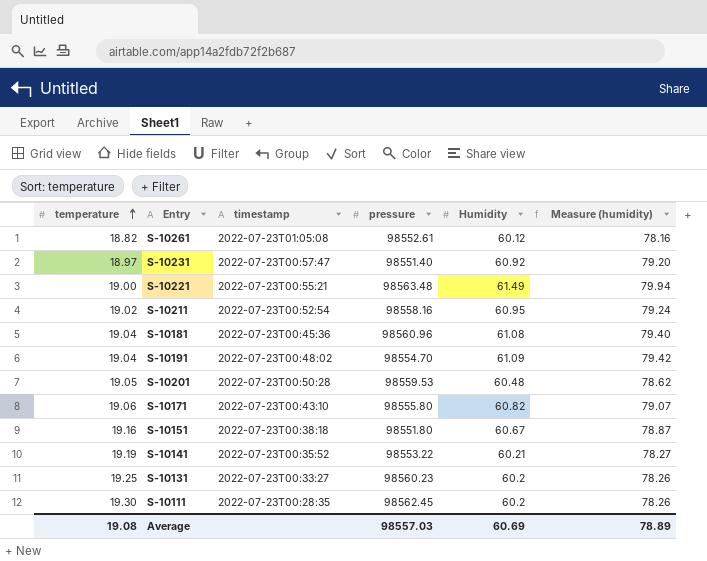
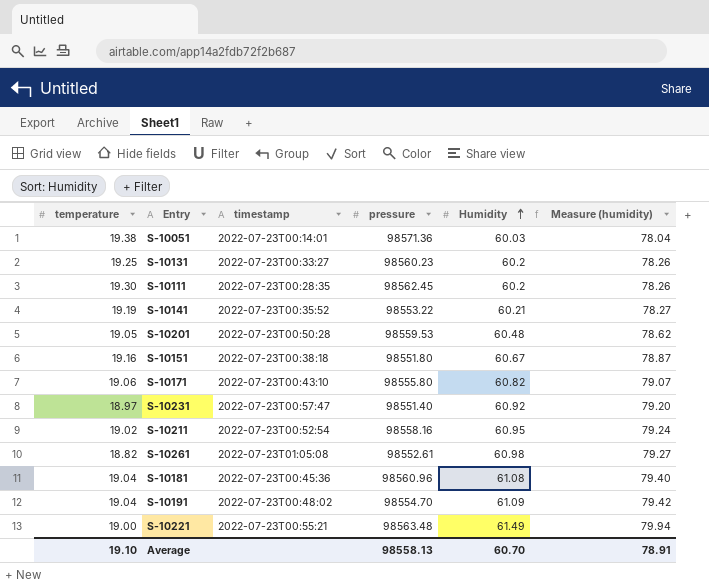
row order: temperature ascending -> Humidity ascending
row S-10051: none -> 19.38 | 2022-07-23T00:14:01 | 98571.36 | 60.03 | 78.04
S-10261 | Humidity: 60.12 -> 60.98
S-10261 | Measure (humidity): 78.16 -> 79.27
Average | temperature: 19.08 -> 19.10
Average | pressure: 98557.03 -> 98558.13
Average | Humidity: 60.69 -> 60.70
Average | Measure (humidity): 78.89 -> 78.91

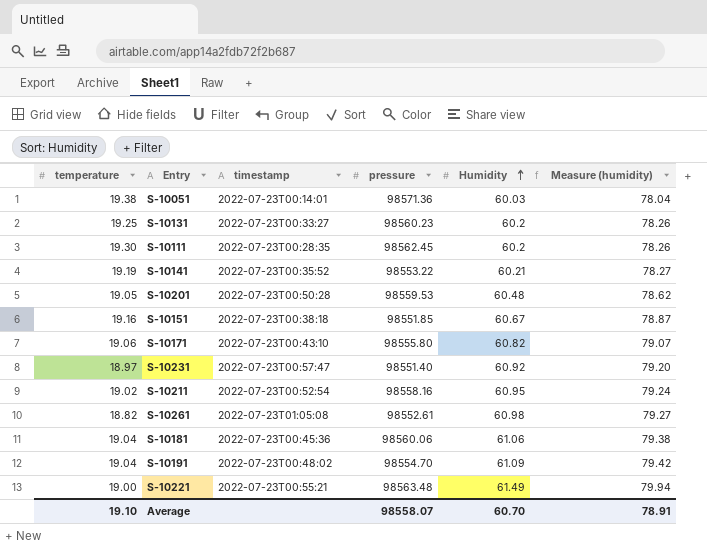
S-10151 | pressure: 98551.80 -> 98551.85
S-10181 | pressure: 98560.96 -> 98560.06
S-10181 | Humidity: 61.08 -> 61.06
S-10181 | Measure (humidity): 79.40 -> 79.38
Average | pressure: 98558.13 -> 98558.07

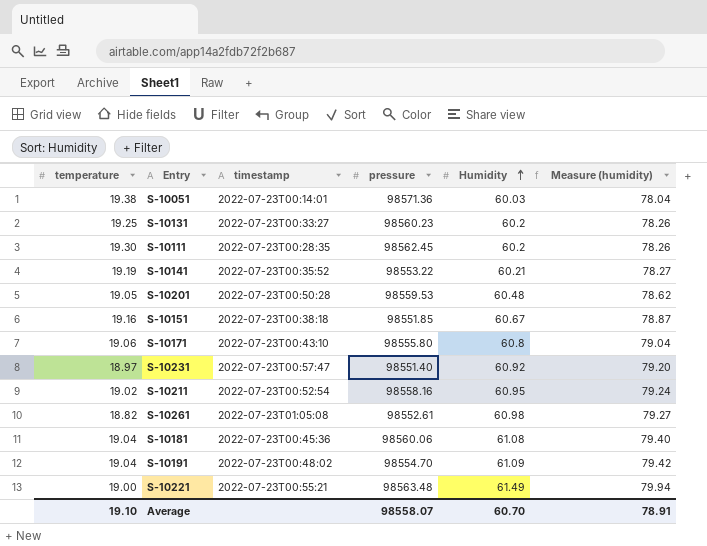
S-10171 | Humidity: 60.82 -> 60.8
S-10171 | Measure (humidity): 79.07 -> 79.04
S-10181 | Humidity: 61.06 -> 61.08
S-10181 | Measure (humidity): 79.38 -> 79.40

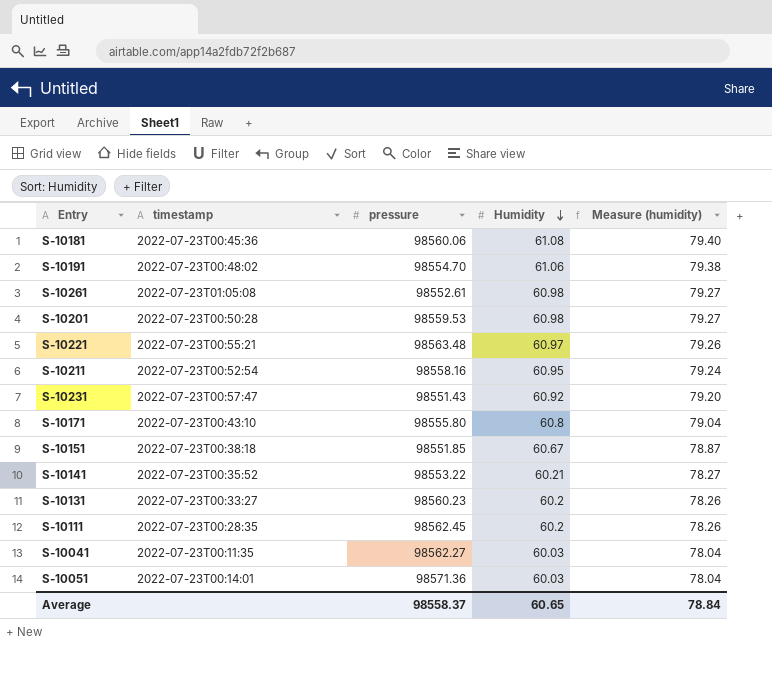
row order: Humidity ascending -> Humidity descending
column temperature | position: 1 -> none
S-10191 | Humidity: 61.09 -> 61.06
S-10191 | Measure (humidity): 79.42 -> 79.38
S-10201 | Humidity: 60.48 -> 60.98
S-10201 | Measure (humidity): 78.62 -> 79.27
S-10221 | Humidity: 61.49 -> 60.97
S-10221 | Measure (humidity): 79.94 -> 79.26
S-10231 | pressure: 98551.40 -> 98551.43
row S-10041: none -> 2022-07-23T00:11:35 | 98562.27 | 60.03 | 78.04
Average | pressure: 98558.07 -> 98558.37
Average | Humidity: 60.70 -> 60.65
Average | Measure (humidity): 78.91 -> 78.84

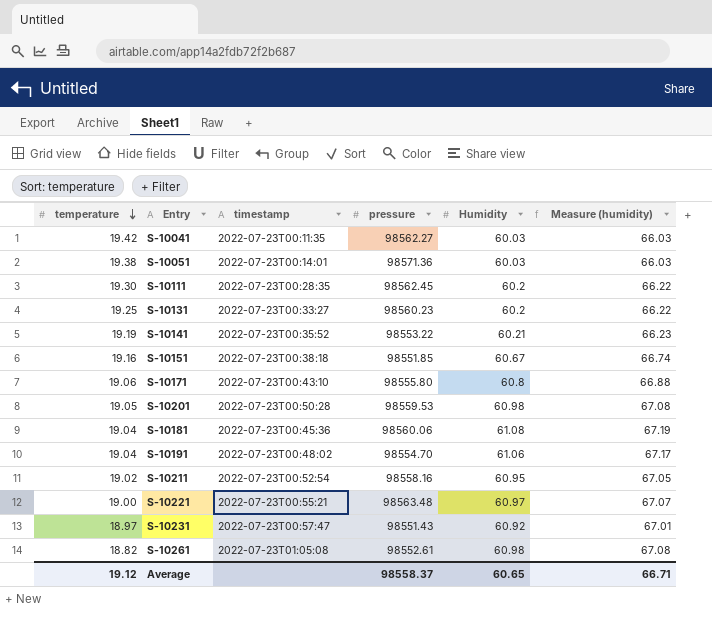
row order: Humidity descending -> temperature descending
column temperature | position: none -> 1
column Measure (humidity) | formula: [Humidity] * 1.3 -> [Humidity] * 1.1
Average | Measure (humidity): 78.84 -> 66.71

